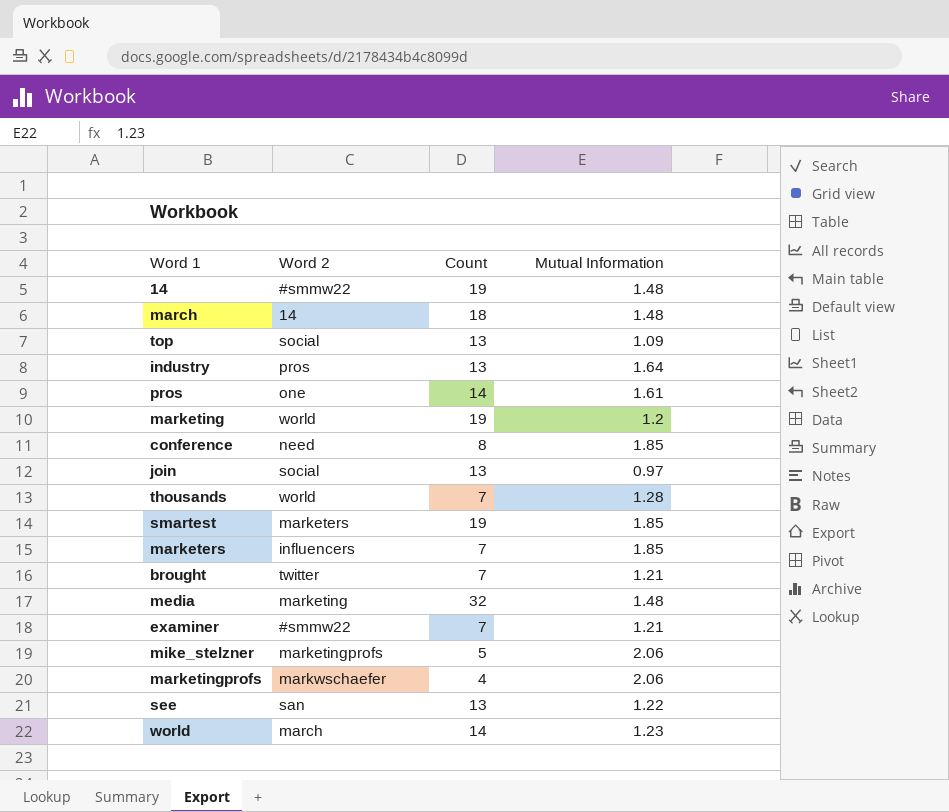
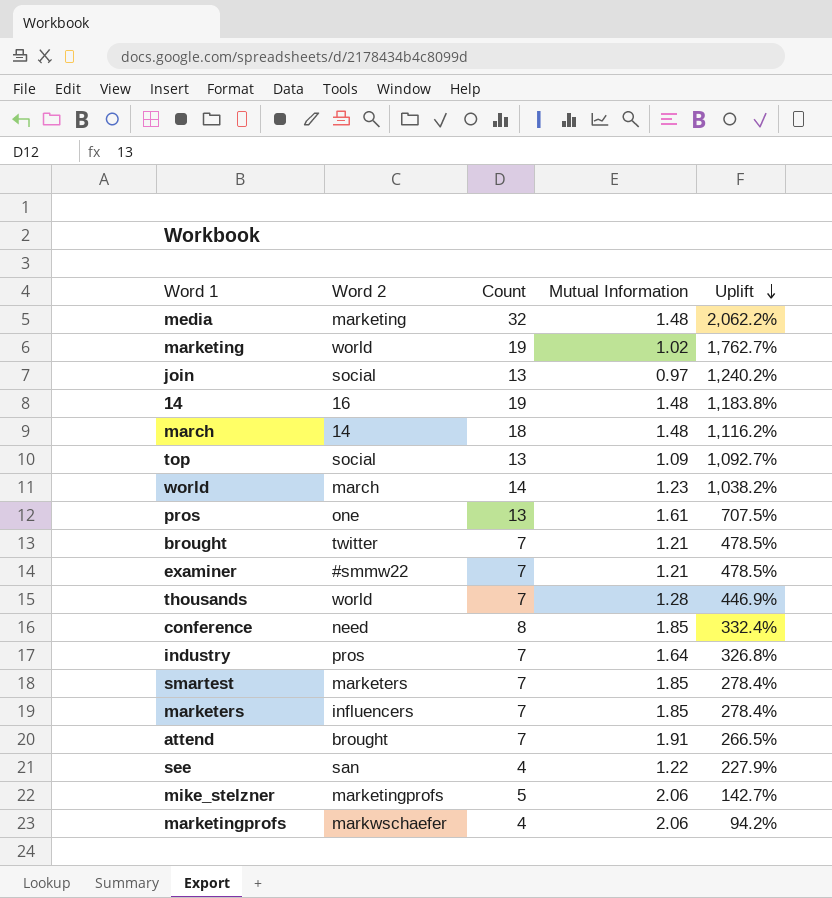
row order: none -> Uplift descending
column Uplift | formula: none -> ([Count] - [Mutual Information]) / [Mutual Information]
marketing | Mutual Information: 1.2 -> 1.02
14 | Word 2: #smmw22 -> 16
pros | Count: 14 -> 13
industry | Count: 13 -> 7
smartest | Count: 19 -> 7
row attend: none -> brought | 7 | 1.91 | 266.5%
see | Count: 13 -> 4

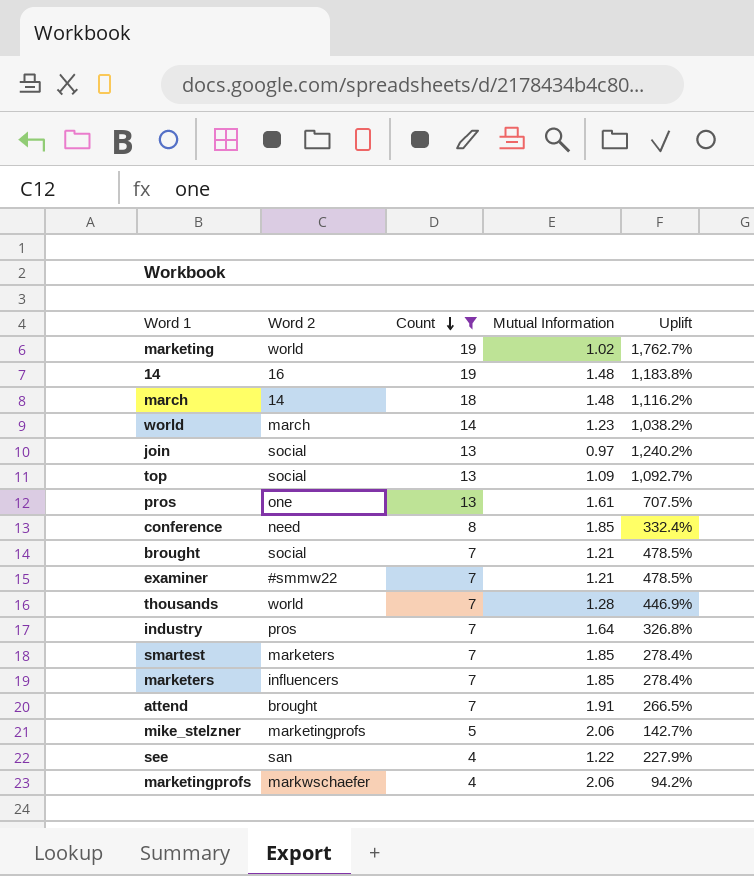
filter: none -> Count != 32
row order: Uplift descending -> Count descending
brought | Word 2: twitter -> social

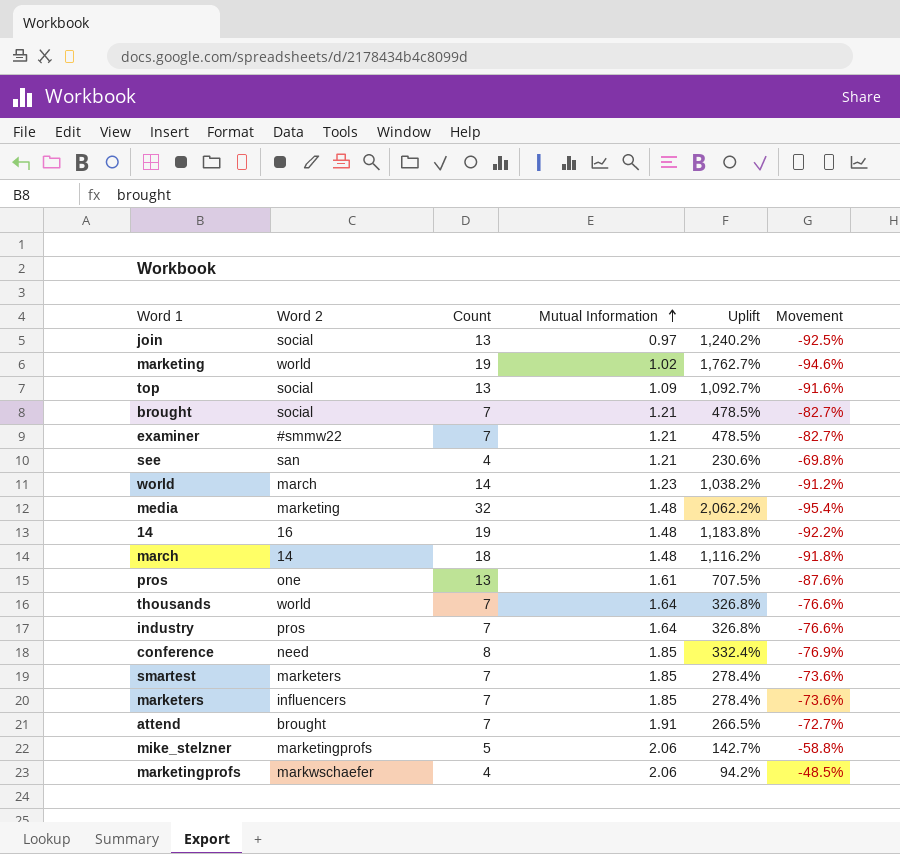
filter: Count != 32 -> none
row order: Count descending -> Mutual Information ascending
column Movement | formula: none -> ([Mutual Information] - [Count]) / [Count]
see | Mutual Information: 1.22 -> 1.21
see | Uplift: 227.9% -> 230.6%
thousands | Mutual Information: 1.28 -> 1.64
thousands | Uplift: 446.9% -> 326.8%

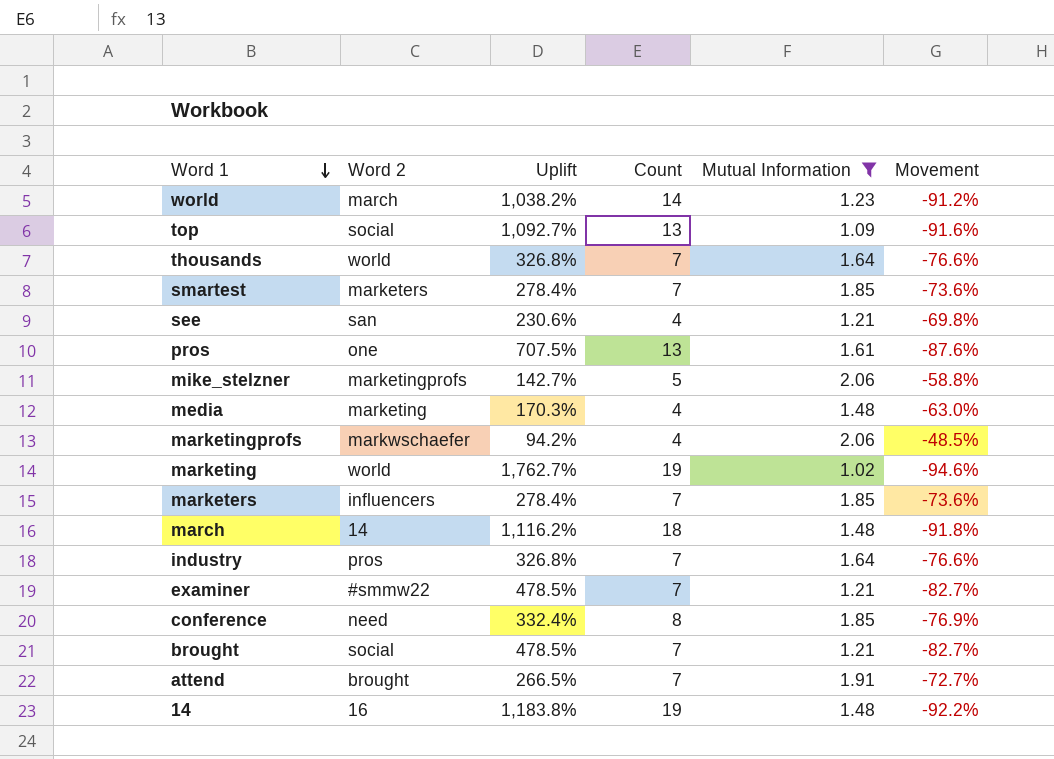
filter: none -> Mutual Information != 0.97
row order: Mutual Information ascending -> Word 1 descending
column Uplift | position: 5 -> 3
media | Uplift: 2,062.2% -> 170.3%
media | Count: 32 -> 4
media | Movement: -95.4% -> -63.0%

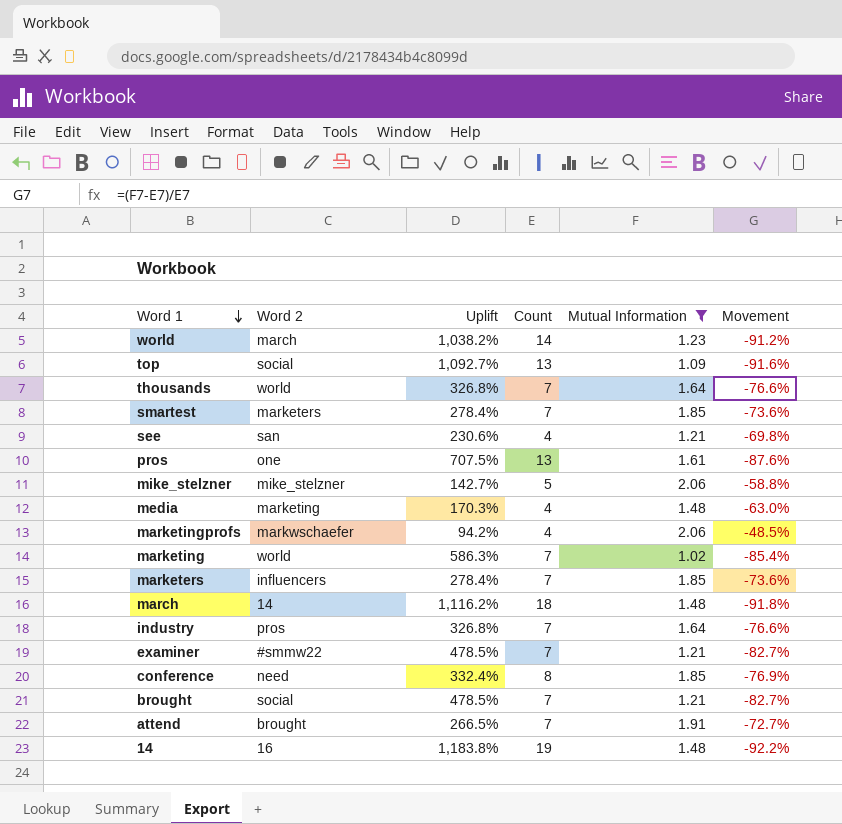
mike_stelzner | Word 2: marketingprofs -> mike_stelzner
marketing | Uplift: 1,762.7% -> 586.3%
marketing | Count: 19 -> 7
marketing | Movement: -94.6% -> -85.4%

